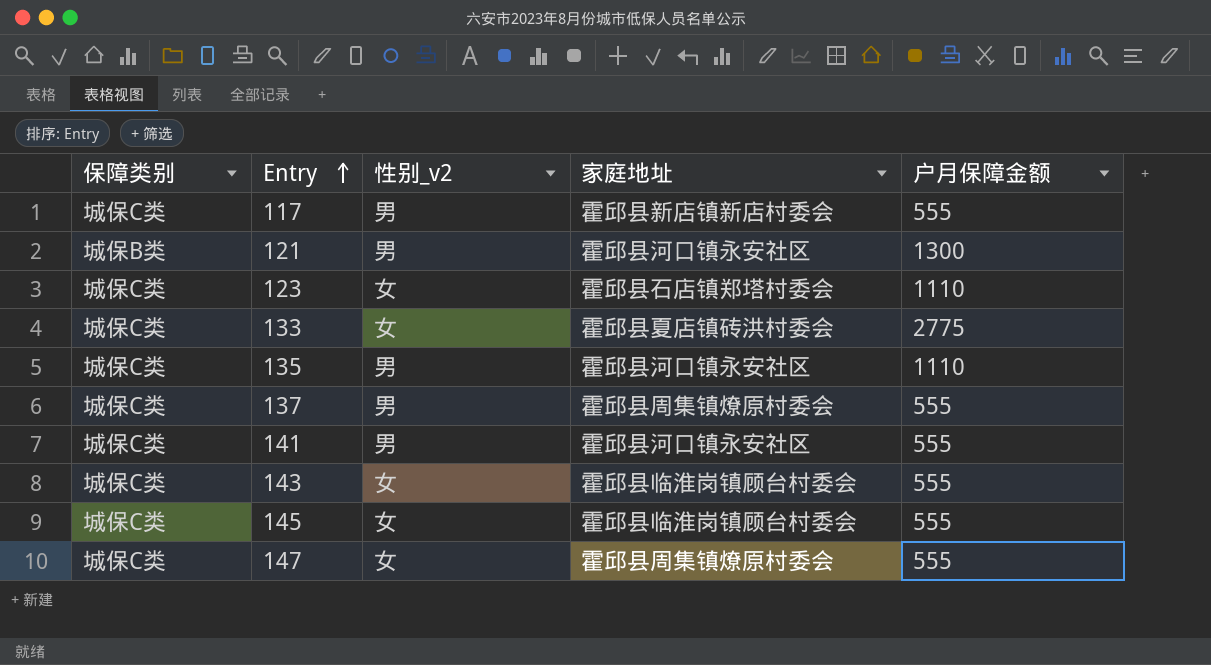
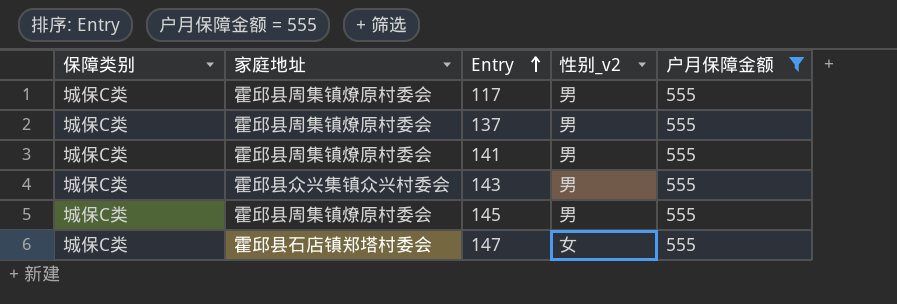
filter: none -> 户月保障金额 = 555
column 家庭地址 | position: 4 -> 2
117 | 家庭地址: 霍邱县新店镇新店村委会 -> 霍邱县周集镇燎原村委会
141 | 家庭地址: 霍邱县河口镇永安社区 -> 霍邱县周集镇燎原村委会
143 | 家庭地址: 霍邱县临淮岗镇顾台村委会 -> 霍邱县众兴集镇众兴村委会
143 | 性别_v2: 女 -> 男
145 | 家庭地址: 霍邱县临淮岗镇顾台村委会 -> 霍邱县周集镇燎原村委会
145 | 性别_v2: 女 -> 男
147 | 家庭地址: 霍邱县周集镇燎原村委会 -> 霍邱县石店镇郑塔村委会

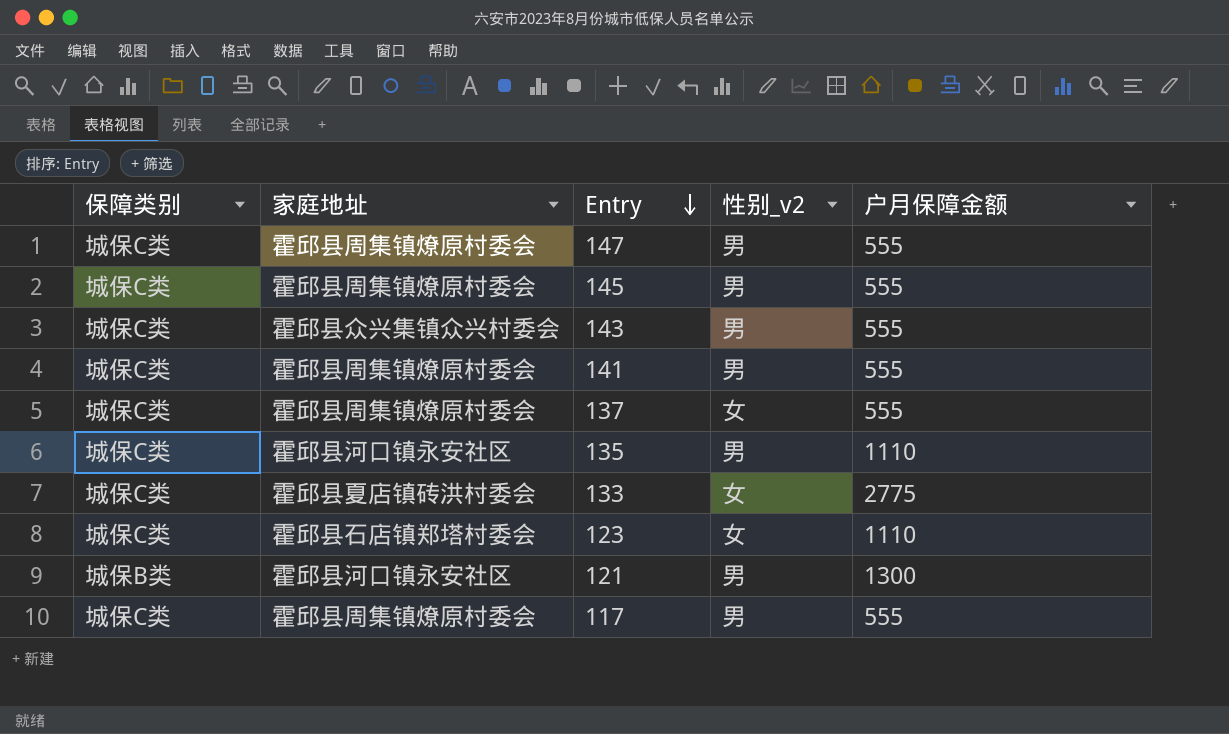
filter: 户月保障金额 = 555 -> none
row order: Entry ascending -> Entry descending
147 | 家庭地址: 霍邱县石店镇郑塔村委会 -> 霍邱县周集镇燎原村委会
147 | 性别_v2: 女 -> 男
137 | 性别_v2: 男 -> 女

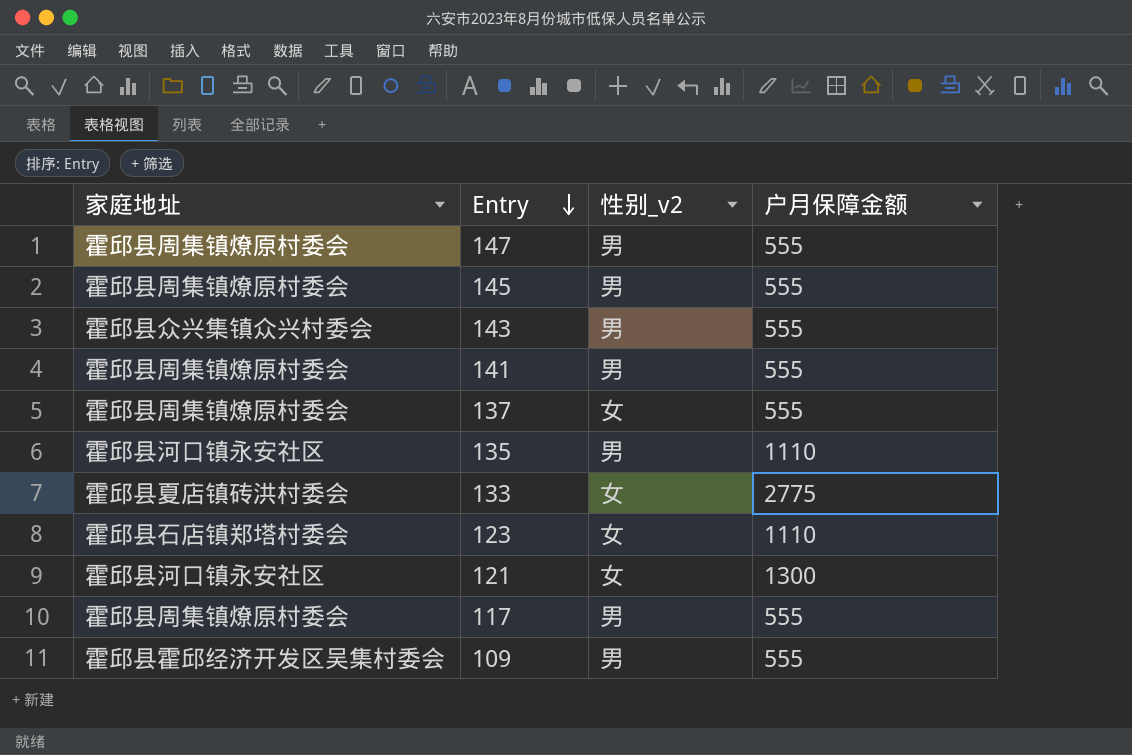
column 保障类别 | position: 1 -> none
121 | 性别_v2: 男 -> 女
row 109: none -> 霍邱县霍邱经济开发区吴集村委会 | 男 | 555

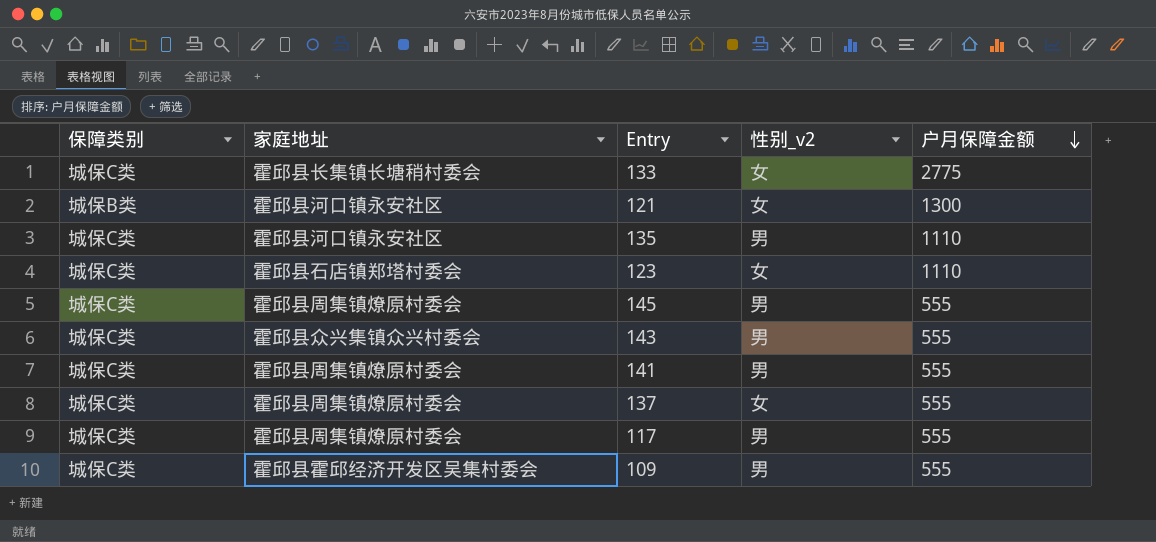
row order: Entry descending -> 户月保障金额 descending
column 保障类别 | position: none -> 1
row 147: 霍邱县周集镇燎原村委会 | 男 | 555 -> none
133 | 家庭地址: 霍邱县夏店镇砖洪村委会 -> 霍邱县长集镇长塘稍村委会

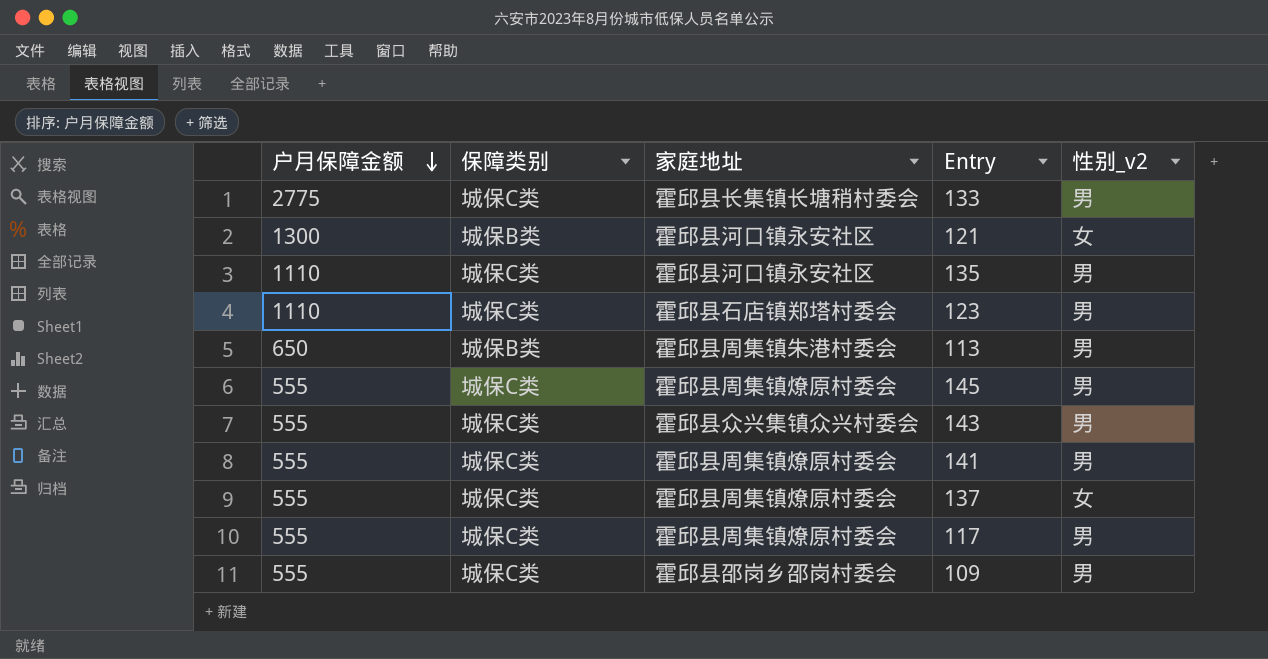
column 户月保障金额 | position: 5 -> 1
133 | 性别_v2: 女 -> 男
123 | 性别_v2: 女 -> 男
row 113: none -> 650 | 城保B类 | 霍邱县周集镇朱港村委会 | 男
109 | 家庭地址: 霍邱县霍邱经济开发区吴集村委会 -> 霍邱县邵岗乡邵岗村委会

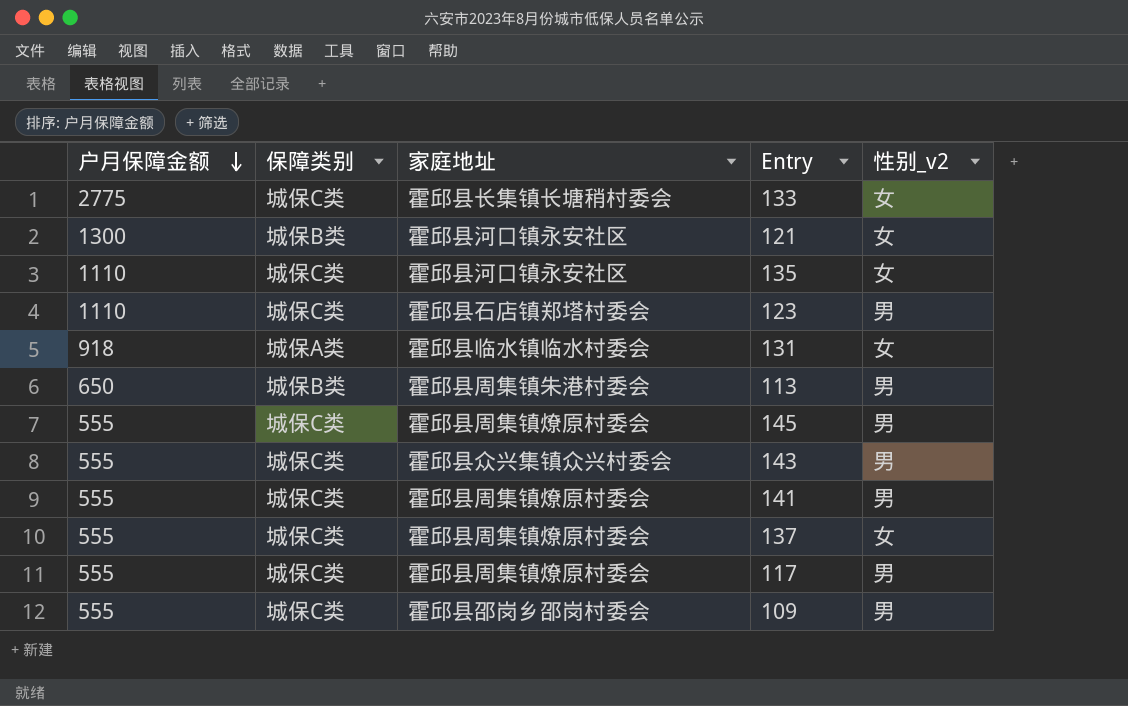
133 | 性别_v2: 男 -> 女
135 | 性别_v2: 男 -> 女
row 131: none -> 918 | 城保A类 | 霍邱县临水镇临水村委会 | 女

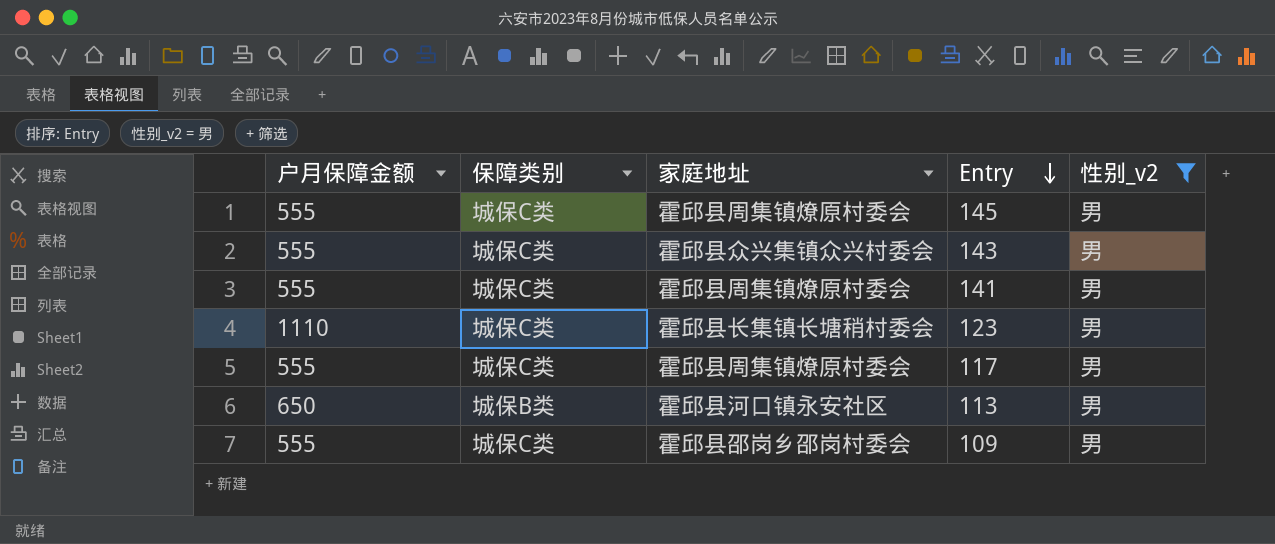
filter: none -> 性别_v2 = 男
row order: 户月保障金额 descending -> Entry descending
123 | 家庭地址: 霍邱县石店镇郑塔村委会 -> 霍邱县长集镇长塘稍村委会
113 | 家庭地址: 霍邱县周集镇朱港村委会 -> 霍邱县河口镇永安社区

